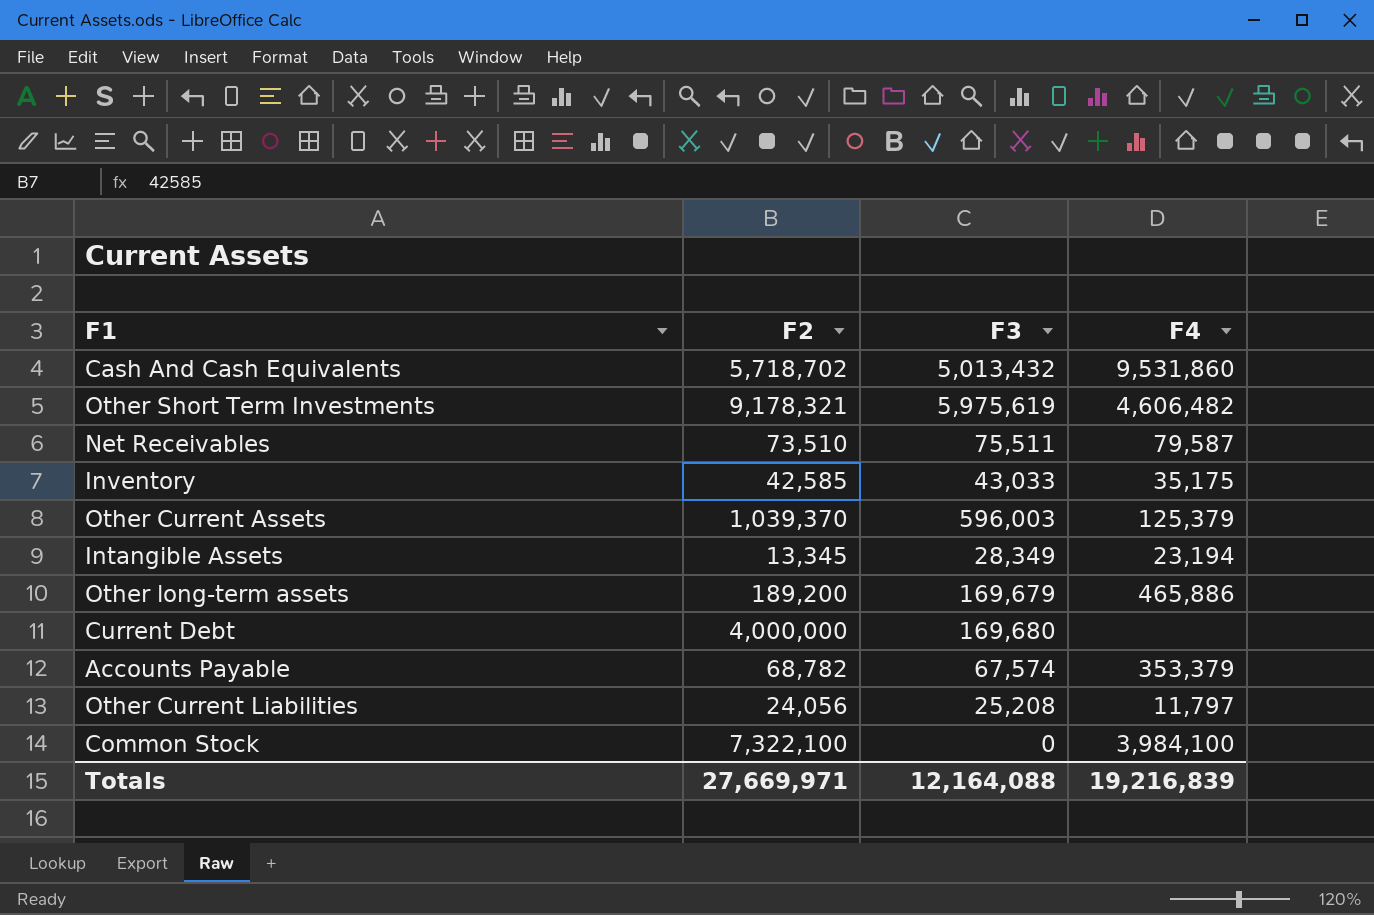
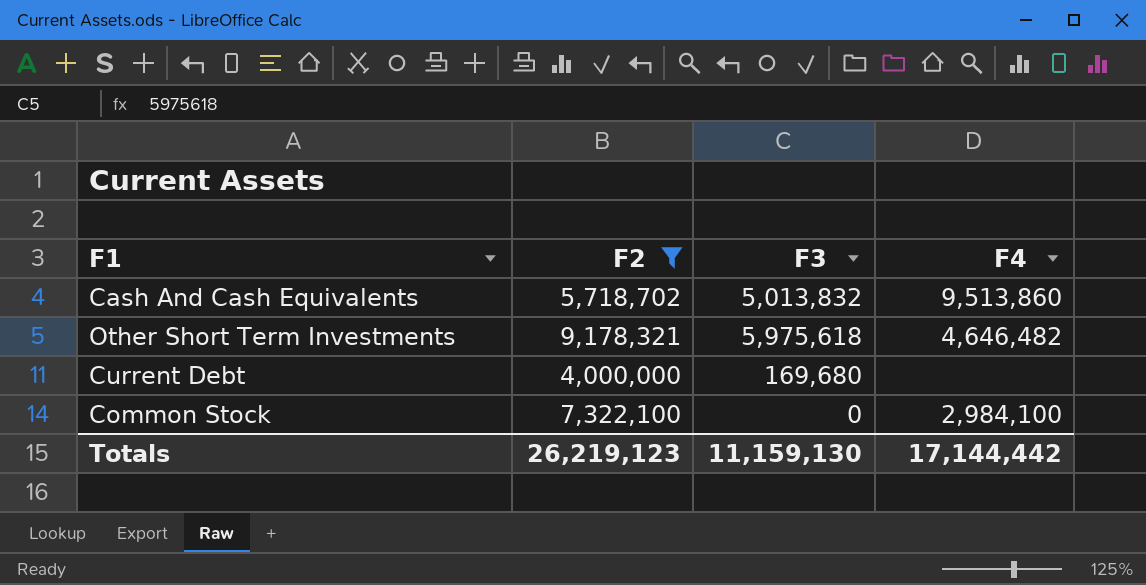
filter: none -> F2 >= 4,000,000
Cash And Cash Equivalents | F3: 5,013,432 -> 5,013,832
Cash And Cash Equivalents | F4: 9,531,860 -> 9,513,860
Other Short Term Investments | F3: 5,975,619 -> 5,975,618
Other Short Term Investments | F4: 4,606,482 -> 4,646,482
Common Stock | F4: 3,984,100 -> 2,984,100
Totals | F2: 27,669,971 -> 26,219,123
Totals | F3: 12,164,088 -> 11,159,130
Totals | F4: 19,216,839 -> 17,144,442

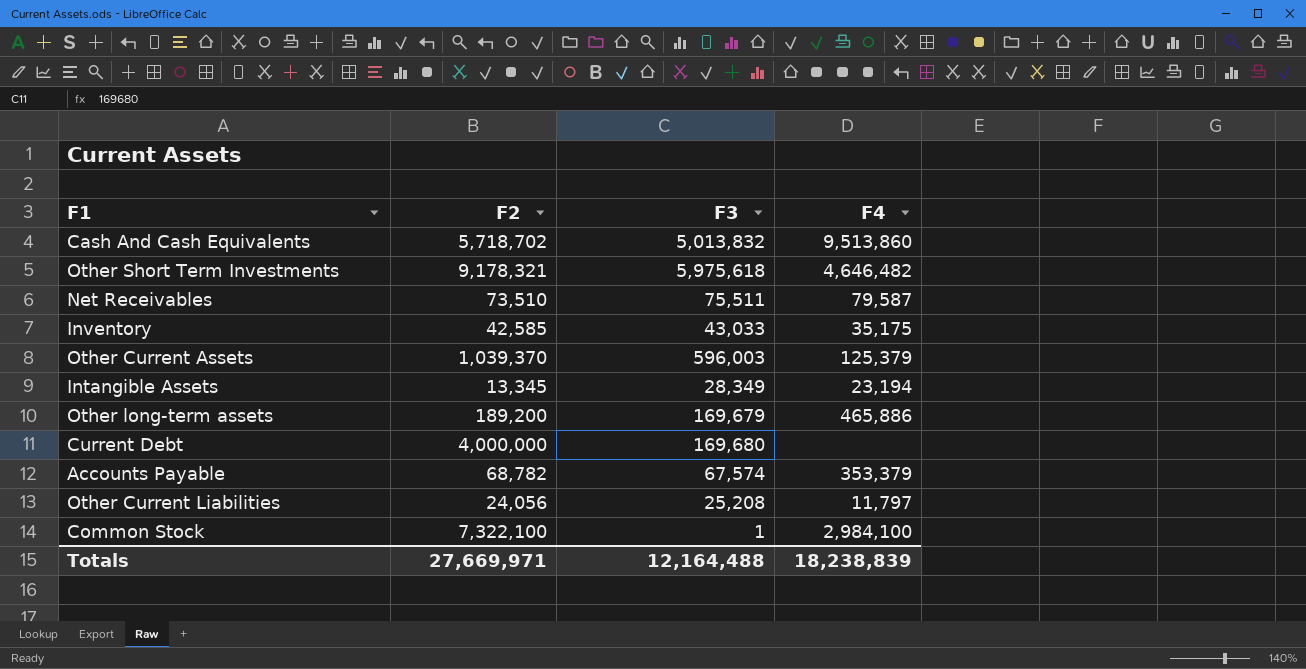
filter: F2 >= 4,000,000 -> none
Common Stock | F3: 0 -> 1
Totals | F2: 26,219,123 -> 27,669,971
Totals | F3: 11,159,130 -> 12,164,488
Totals | F4: 17,144,442 -> 18,238,839

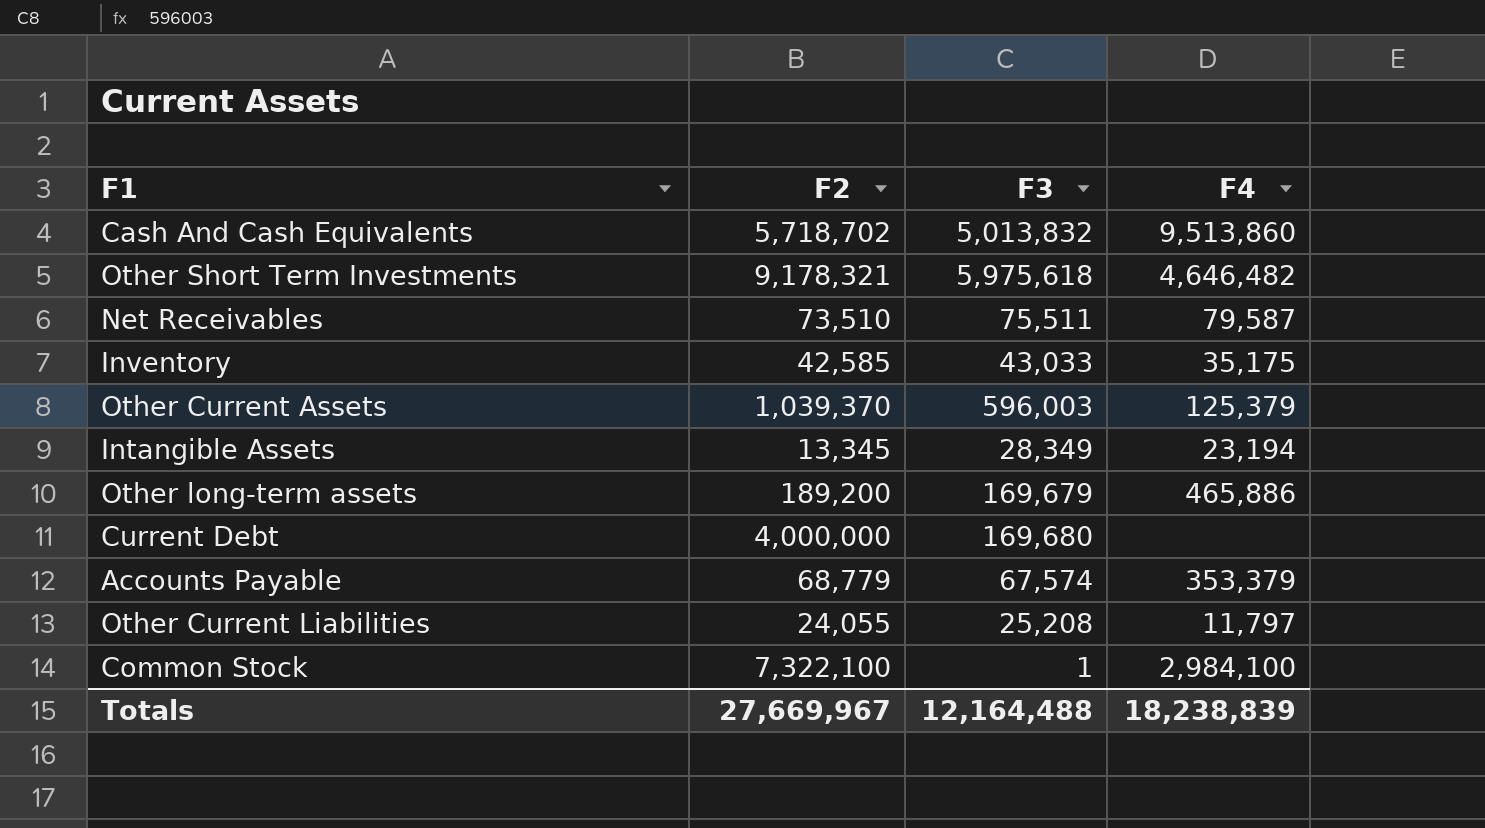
Accounts Payable | F2: 68,782 -> 68,779
Other Current Liabilities | F2: 24,056 -> 24,055
Totals | F2: 27,669,971 -> 27,669,967

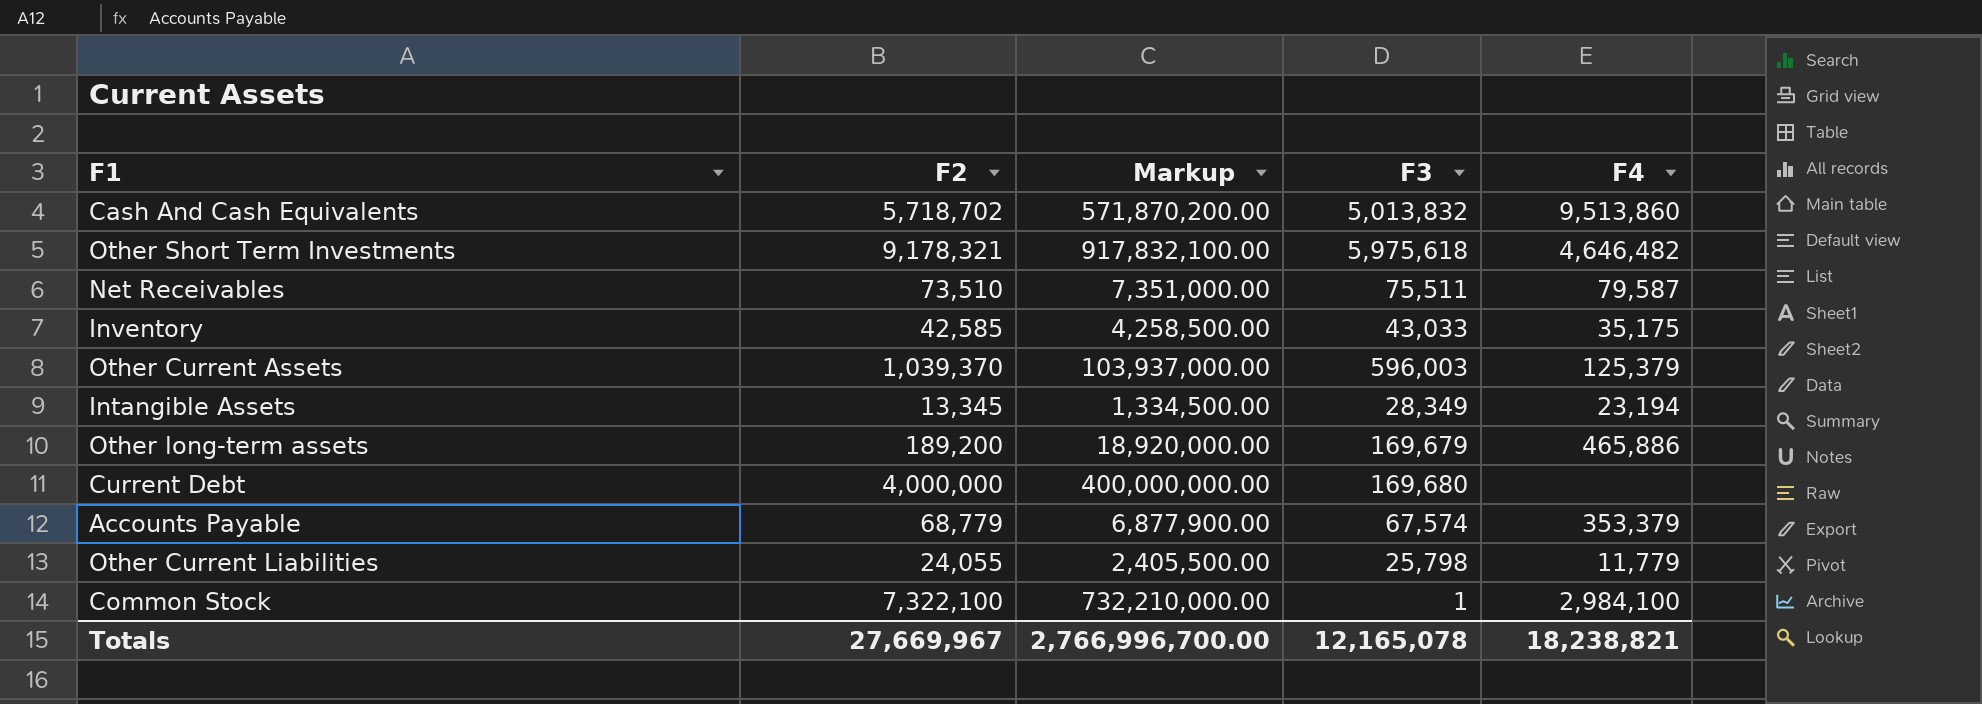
column Markup | formula: none -> [F2] * 100
Other Current Liabilities | F3: 25,208 -> 25,798
Other Current Liabilities | F4: 11,797 -> 11,779
Totals | F3: 12,164,488 -> 12,165,078
Totals | F4: 18,238,839 -> 18,238,821

